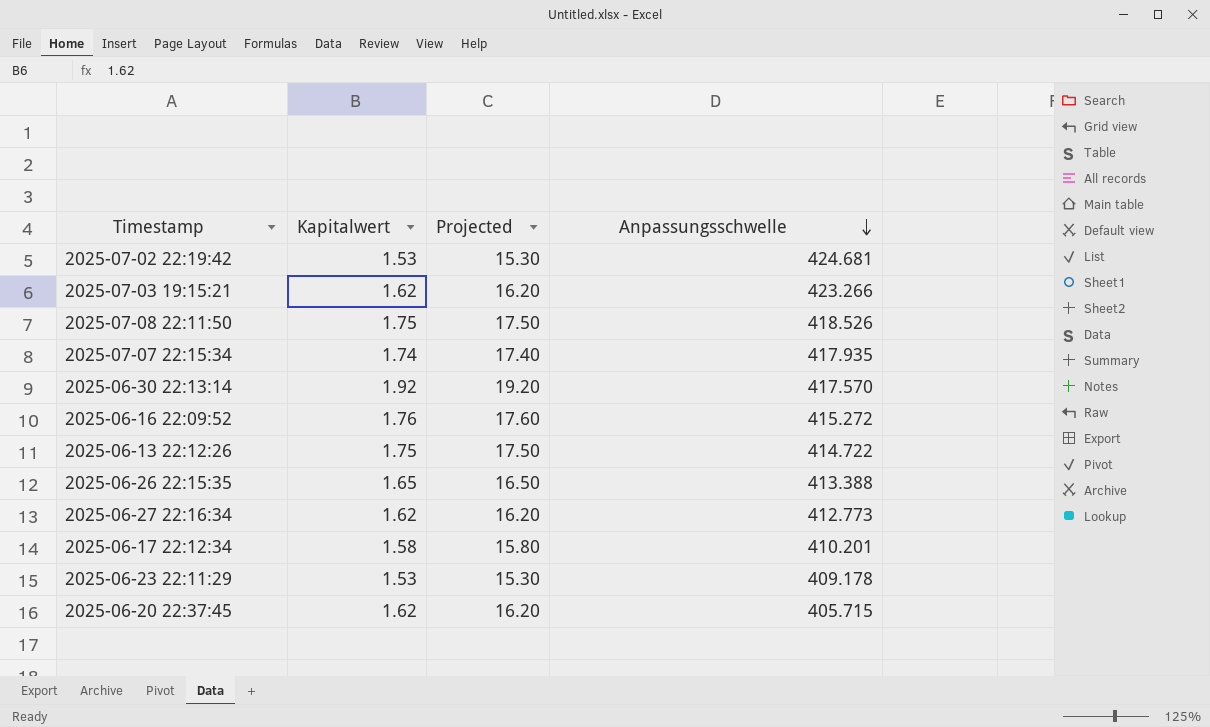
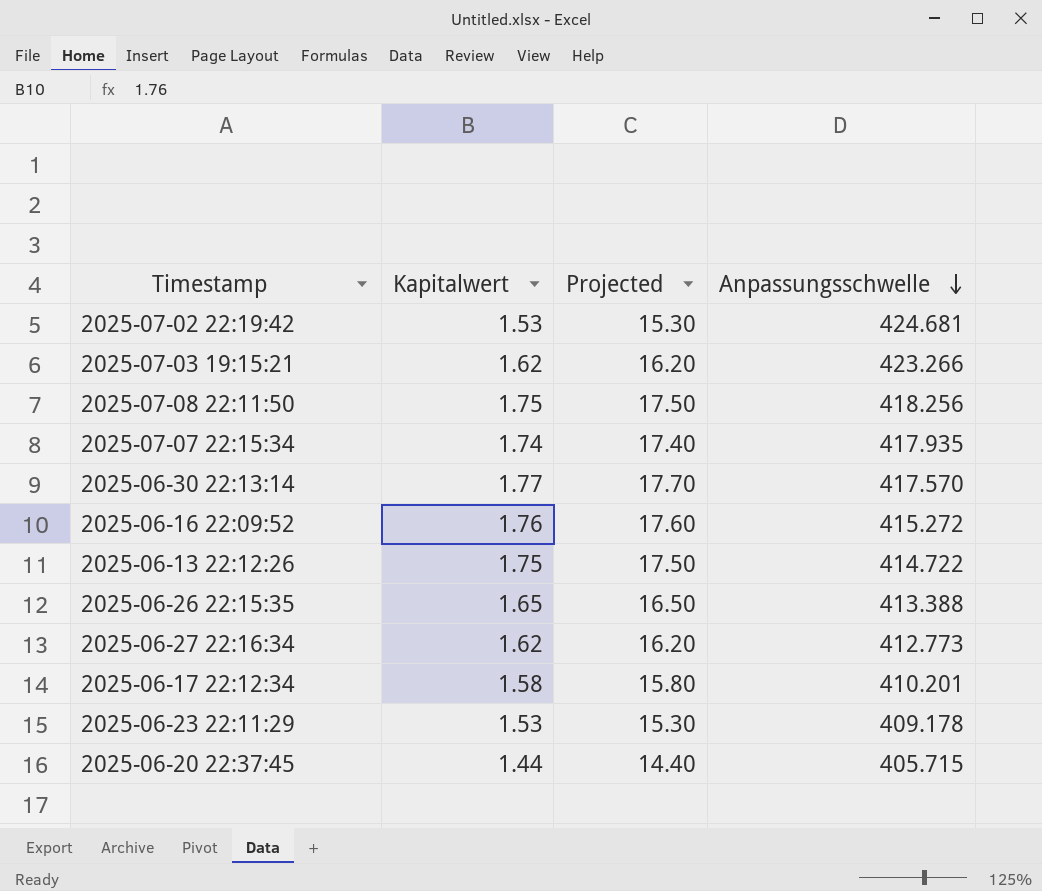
2025-07-08 22:11:50 | Anpassungsschwelle: 418.526 -> 418.256
2025-06-30 22:13:14 | Kapitalwert: 1.92 -> 1.77
2025-06-30 22:13:14 | Projected: 19.20 -> 17.70
2025-06-20 22:37:45 | Kapitalwert: 1.62 -> 1.44
2025-06-20 22:37:45 | Projected: 16.20 -> 14.40

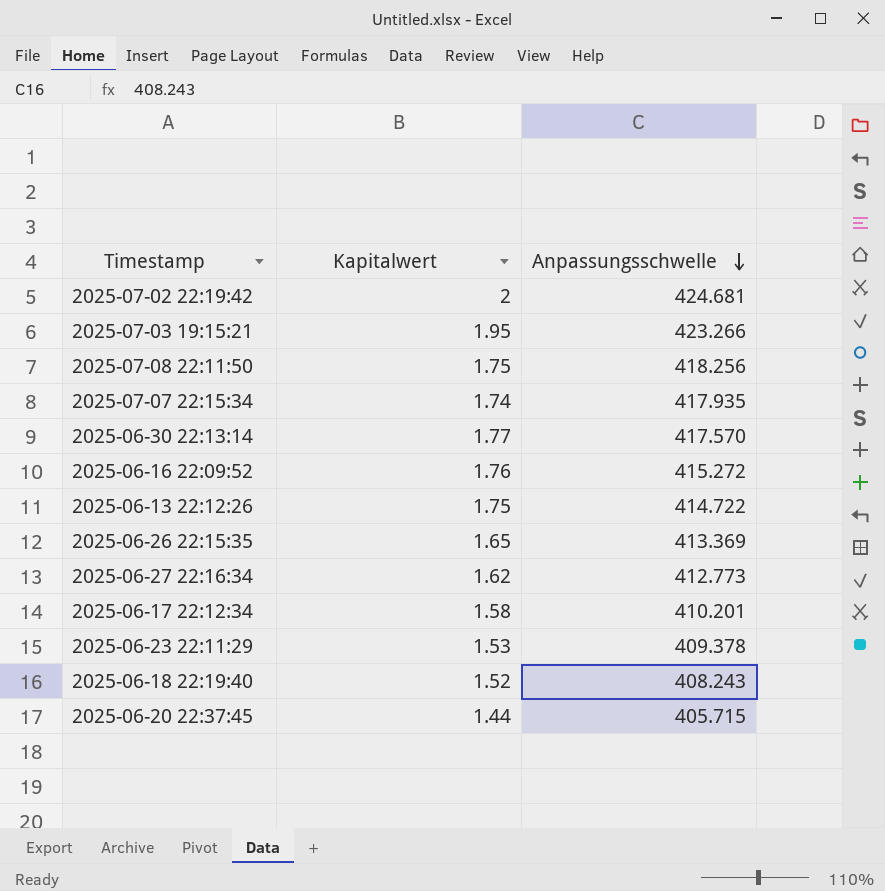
column Projected | formula: [Kapitalwert] * 10 -> none
2025-07-02 22:19:42 | Kapitalwert: 1.53 -> 2
2025-07-03 19:15:21 | Kapitalwert: 1.62 -> 1.95
2025-06-26 22:15:35 | Anpassungsschwelle: 413.388 -> 413.369
2025-06-23 22:11:29 | Anpassungsschwelle: 409.178 -> 409.378
row 2025-06-18 22:19:40: none -> 1.52 | 408.243

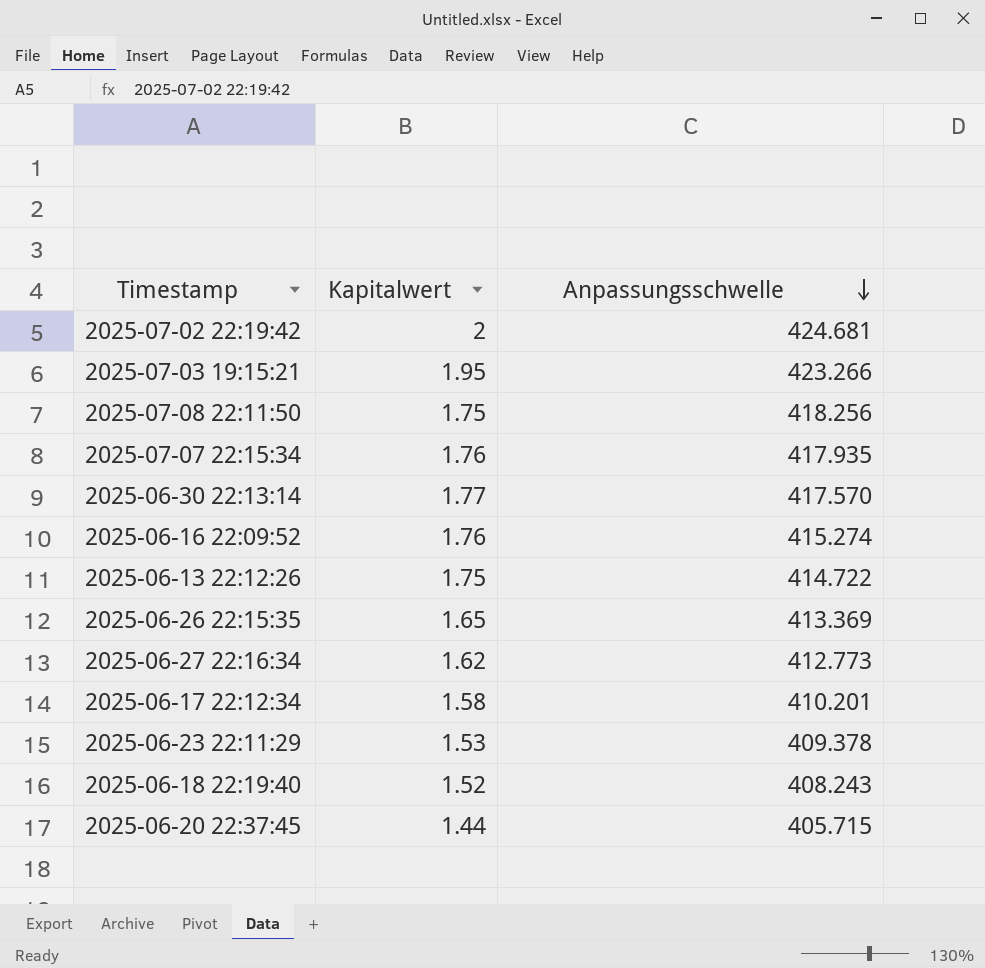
2025-07-07 22:15:34 | Kapitalwert: 1.74 -> 1.76
2025-06-16 22:09:52 | Anpassungsschwelle: 415.272 -> 415.274

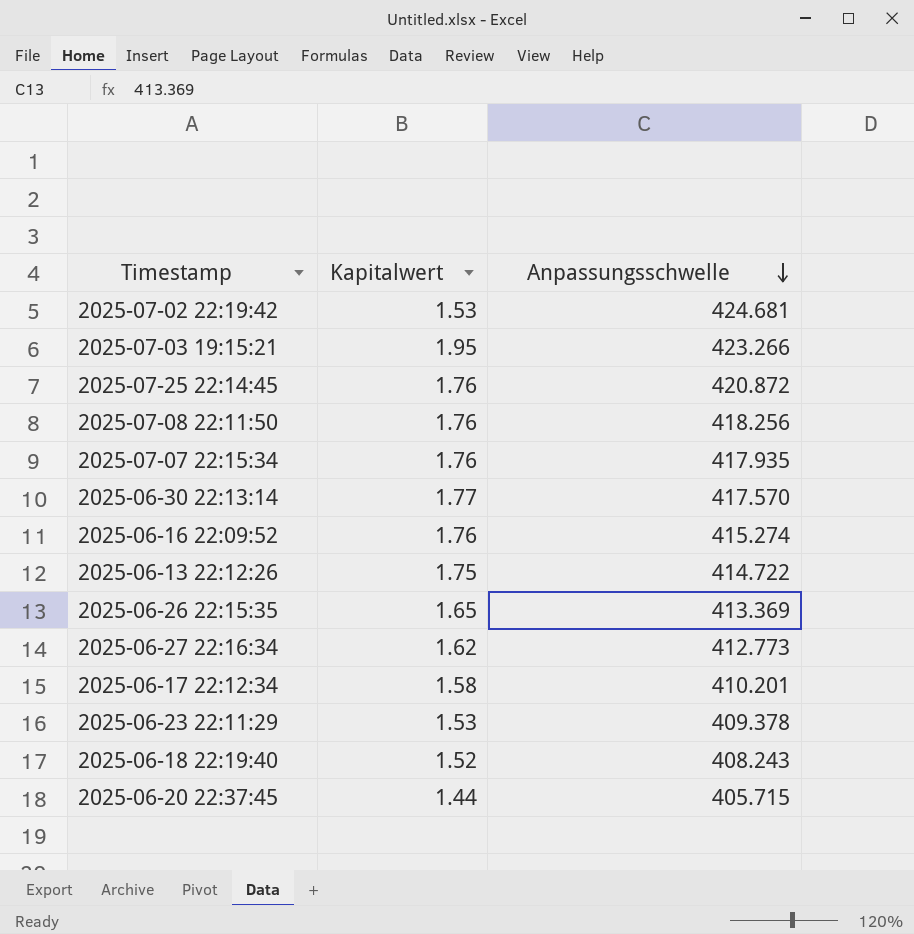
2025-07-02 22:19:42 | Kapitalwert: 2 -> 1.53
row 2025-07-25 22:14:45: none -> 1.76 | 420.872
2025-07-08 22:11:50 | Kapitalwert: 1.75 -> 1.76

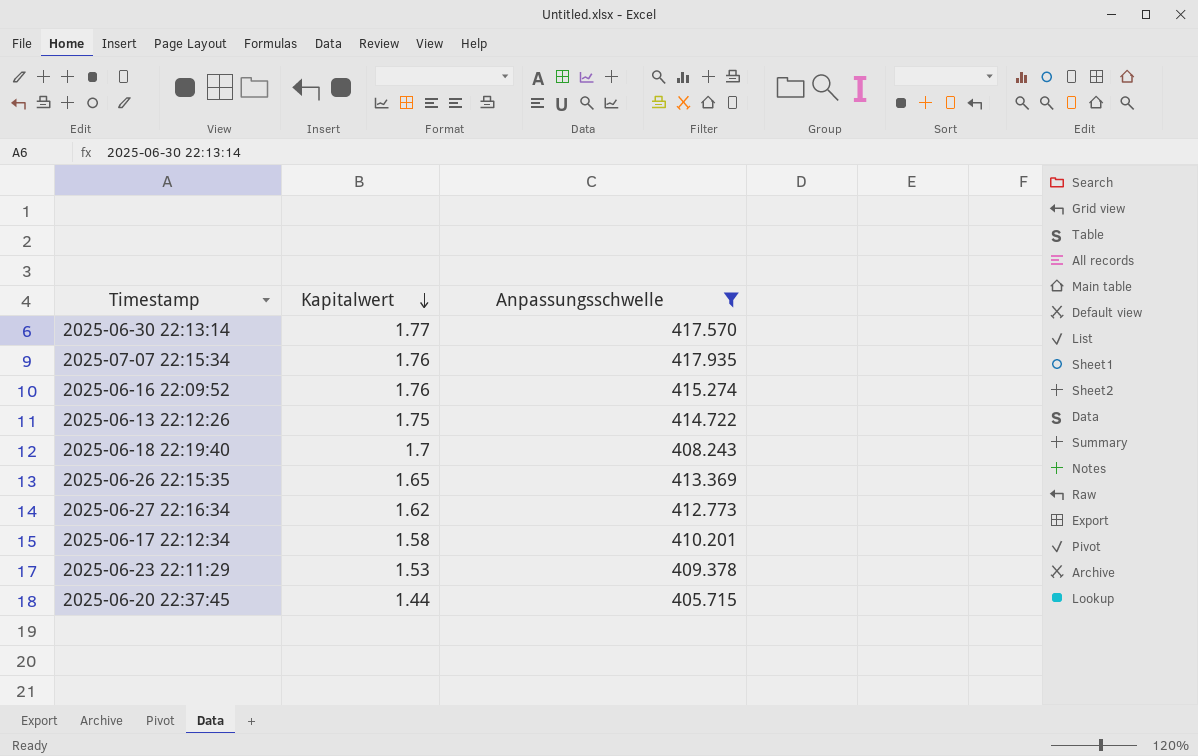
filter: none -> Anpassungsschwelle <= 417.935
row order: Anpassungsschwelle descending -> Kapitalwert descending
2025-06-18 22:19:40 | Kapitalwert: 1.52 -> 1.7

